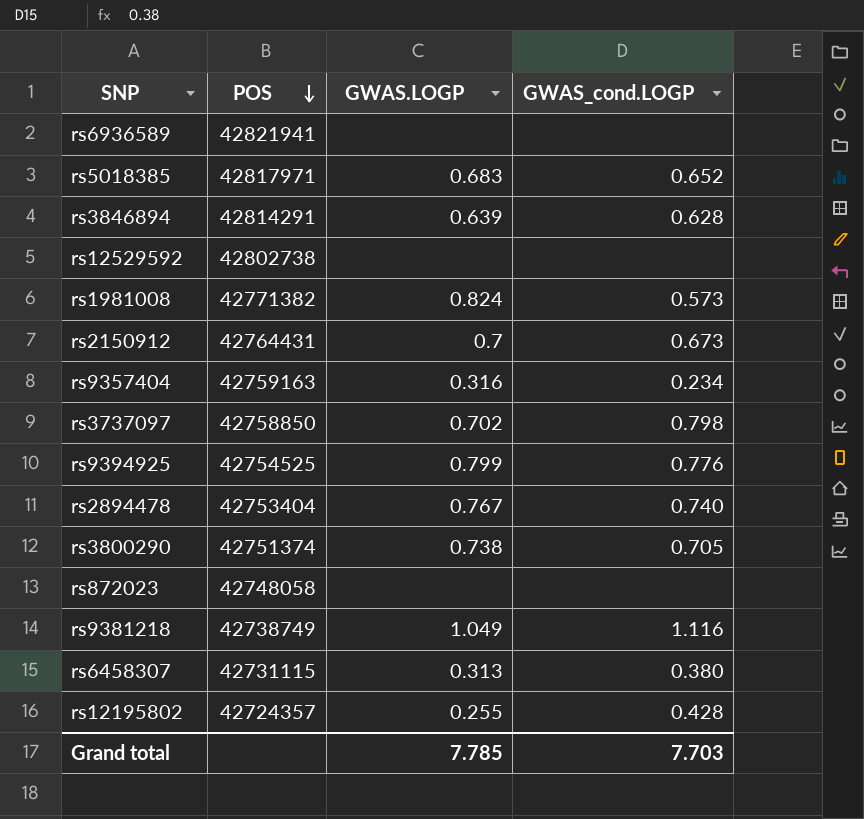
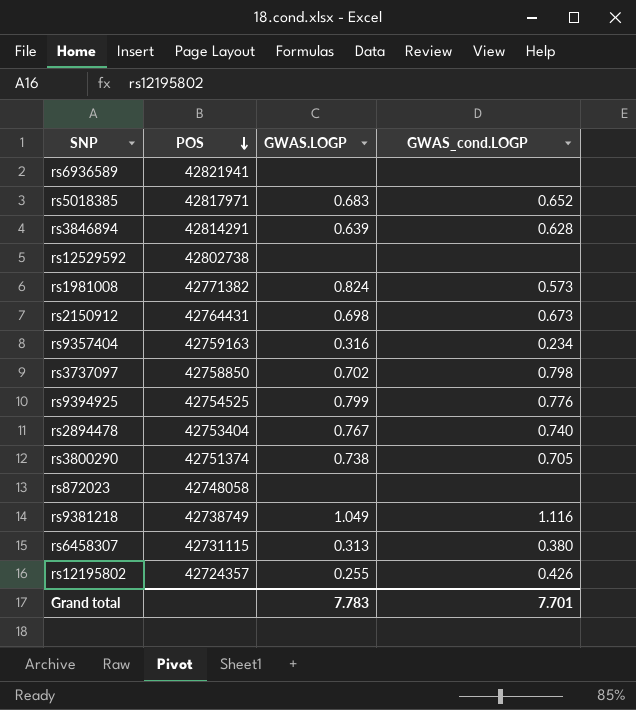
rs2150912 | GWAS.LOGP: 0.7 -> 0.698
rs12195802 | GWAS_cond.LOGP: 0.428 -> 0.426
Grand total | GWAS.LOGP: 7.785 -> 7.783
Grand total | GWAS_cond.LOGP: 7.703 -> 7.701

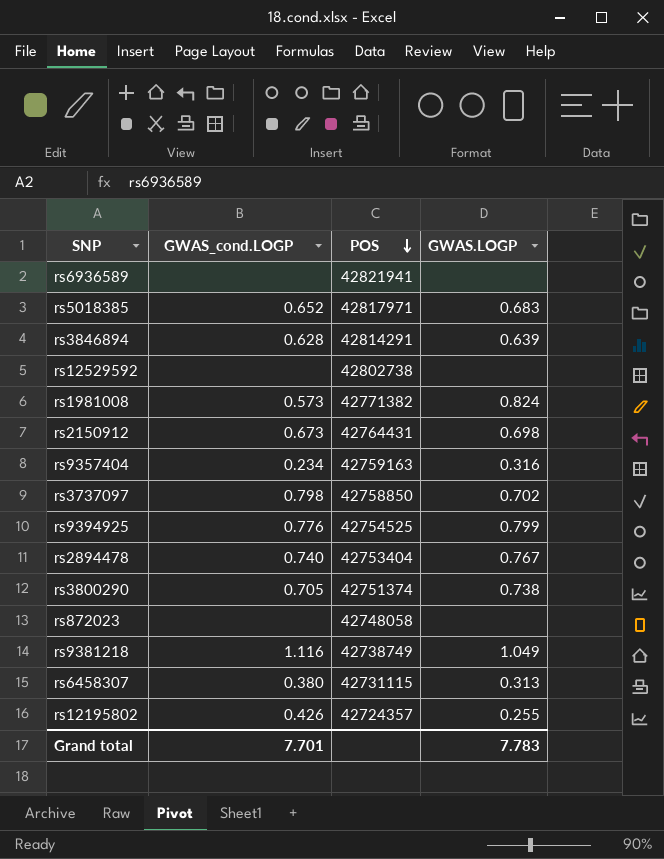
column GWAS_cond.LOGP | position: 4 -> 2

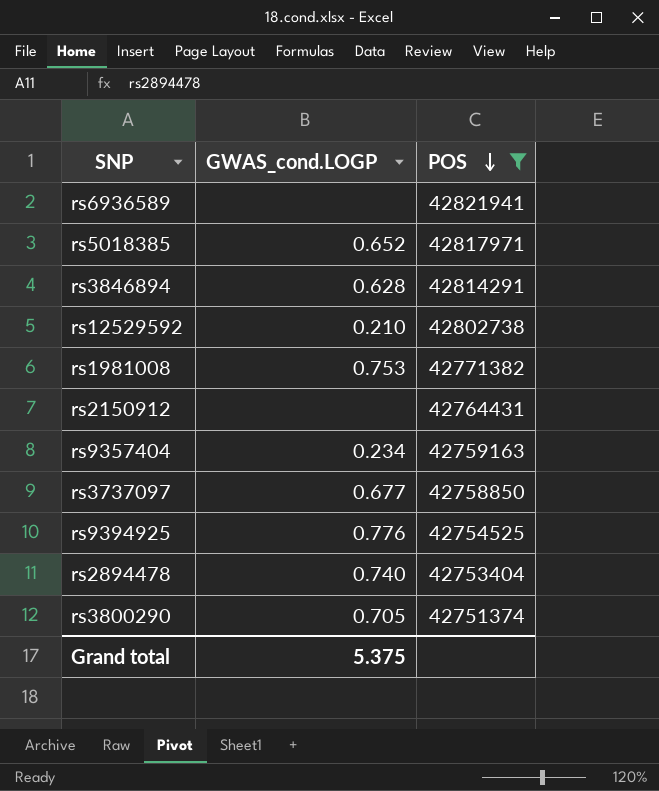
filter: none -> POS >= 42751374
column GWAS.LOGP | position: 4 -> none
rs12529592 | GWAS_cond.LOGP: none -> 0.210
rs1981008 | GWAS_cond.LOGP: 0.573 -> 0.753
rs2150912 | GWAS_cond.LOGP: 0.673 -> none
rs3737097 | GWAS_cond.LOGP: 0.798 -> 0.677
Grand total | GWAS_cond.LOGP: 7.701 -> 5.375

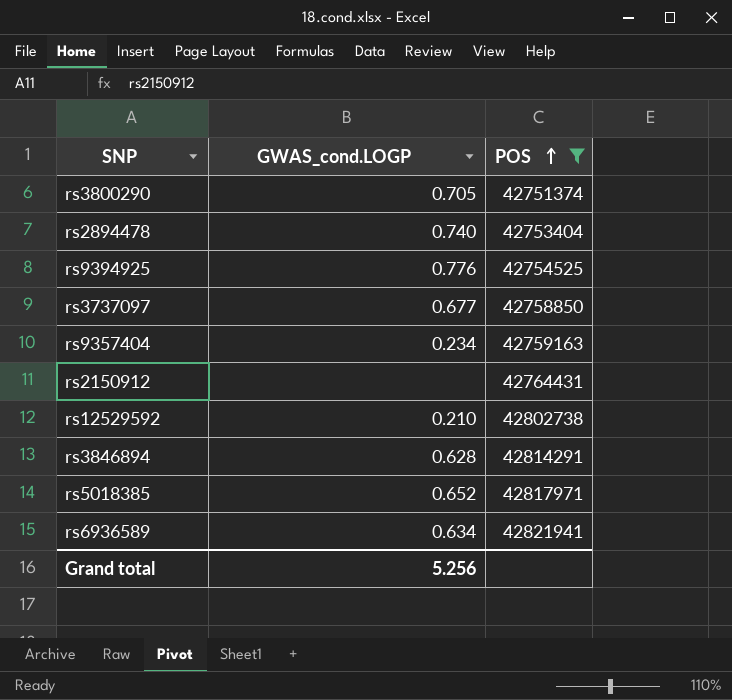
row order: POS descending -> POS ascending
row rs1981008: 0.753 | 42771382 -> none
rs6936589 | GWAS_cond.LOGP: none -> 0.634
Grand total | GWAS_cond.LOGP: 5.375 -> 5.256

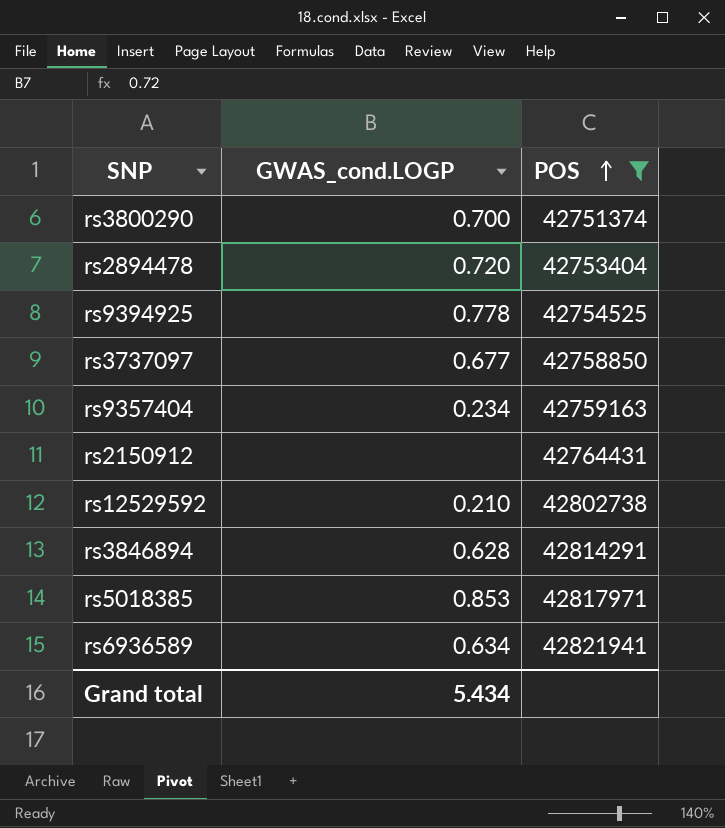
rs3800290 | GWAS_cond.LOGP: 0.705 -> 0.700
rs2894478 | GWAS_cond.LOGP: 0.740 -> 0.720
rs9394925 | GWAS_cond.LOGP: 0.776 -> 0.778
rs5018385 | GWAS_cond.LOGP: 0.652 -> 0.853
Grand total | GWAS_cond.LOGP: 5.256 -> 5.434

